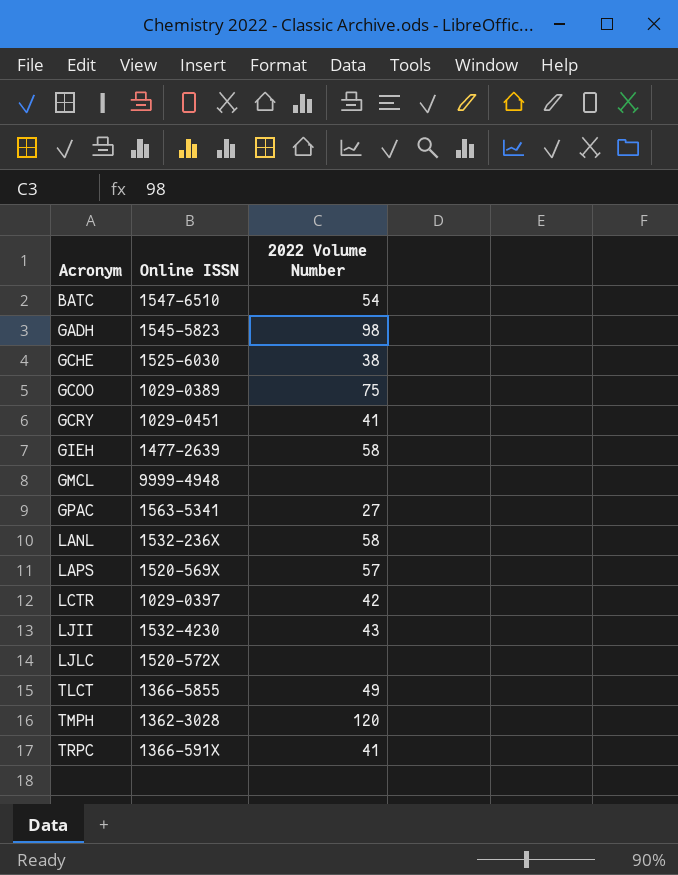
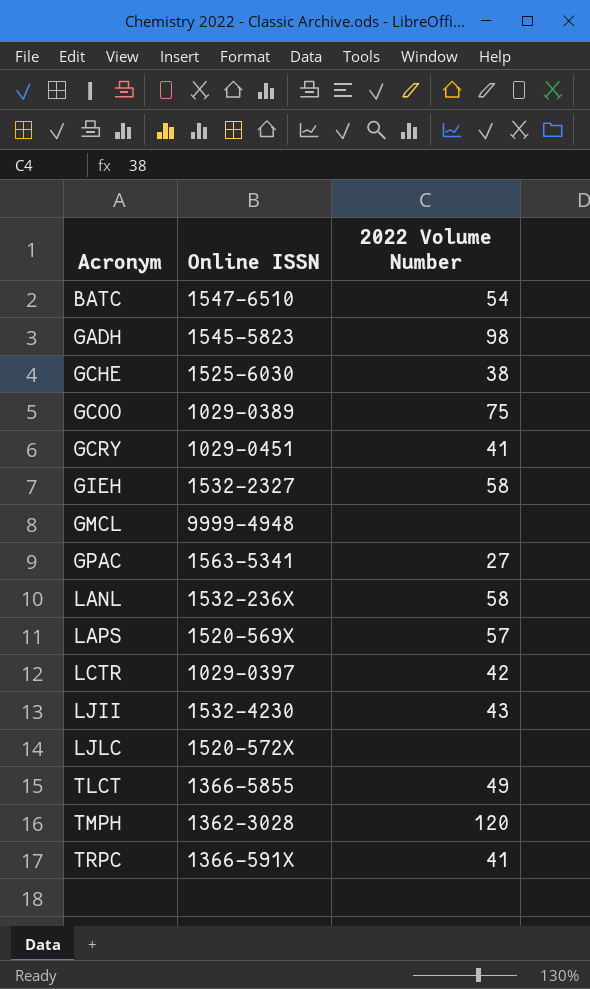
GIEH | Online ISSN: 1477-2639 -> 1532-2327

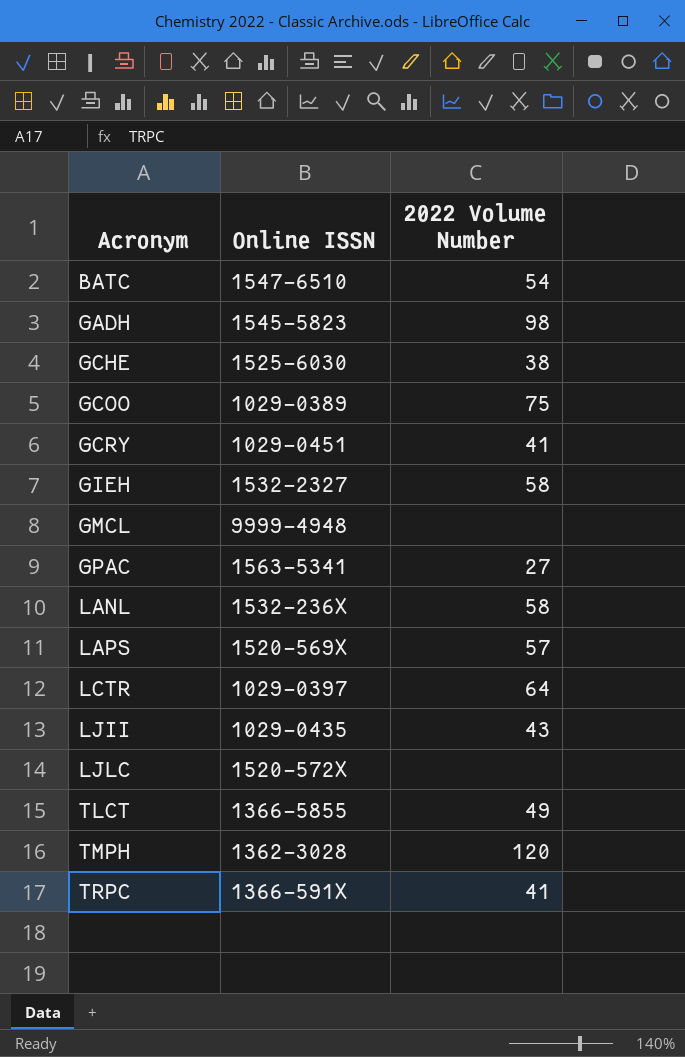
LCTR | 2022 Volume Number: 42 -> 64
LJII | Online ISSN: 1532-4230 -> 1029-0435

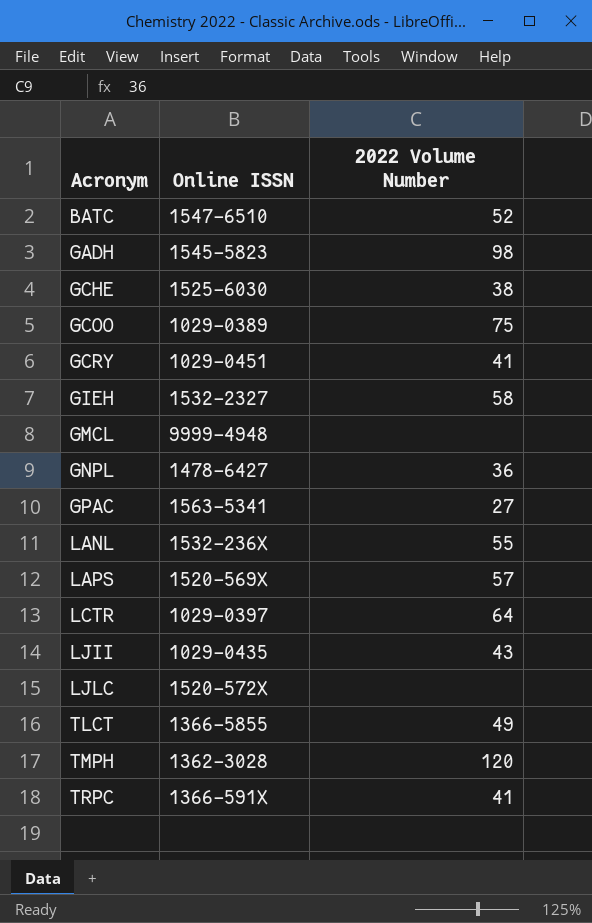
BATC | 2022 Volume Number: 54 -> 52
row GNPL: none -> 1478-6427 | 36
LANL | 2022 Volume Number: 58 -> 55

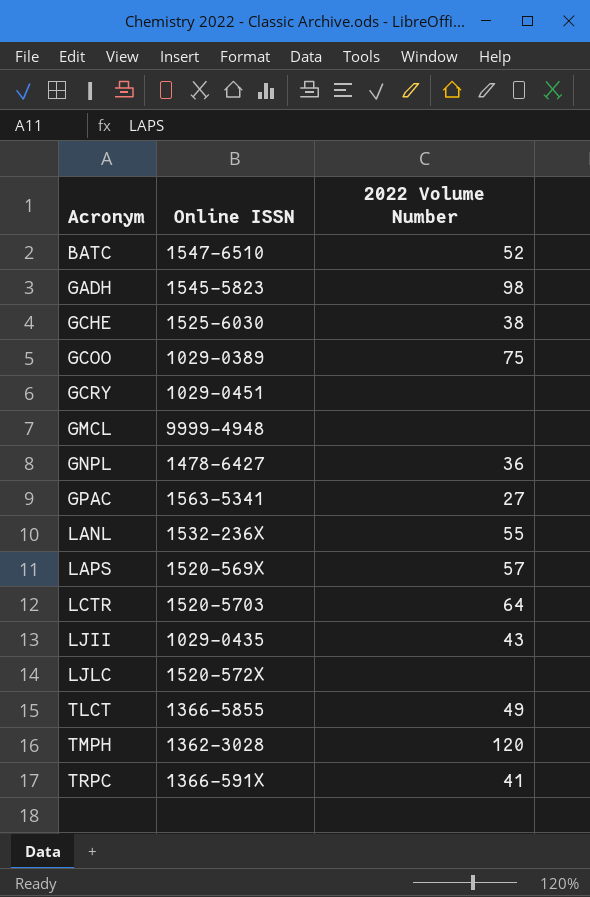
row GIEH: 1532-2327 | 58 -> none
GCRY | 2022 Volume Number: 41 -> none
LCTR | Online ISSN: 1029-0397 -> 1520-5703

